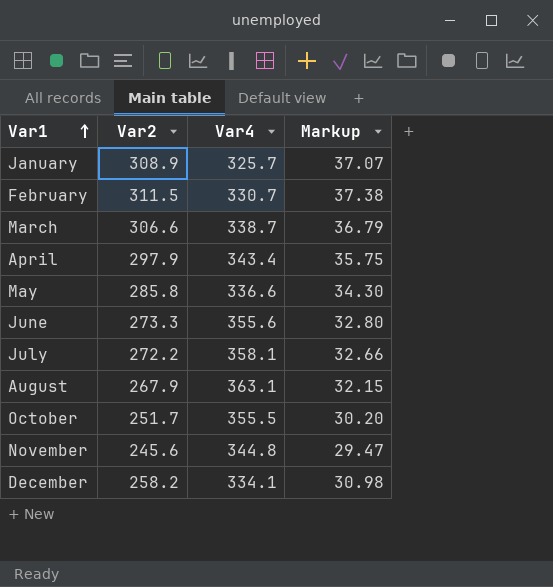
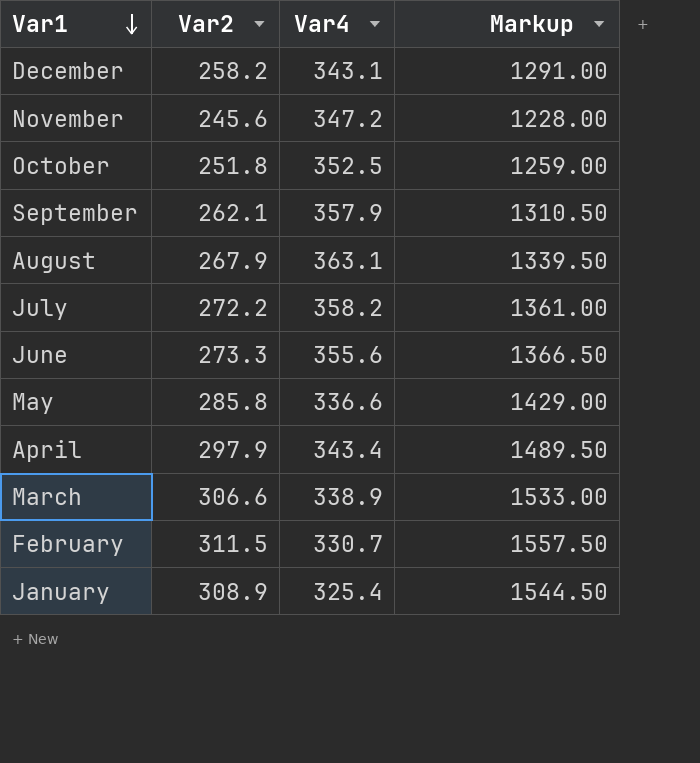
row order: Var1 ascending -> Var1 descending
column Markup | formula: [Var2] * 0.12 -> [Var2] * 5
December | Var4: 334.1 -> 343.1
November | Var4: 344.8 -> 347.2
October | Var2: 251.7 -> 251.8
October | Var4: 355.5 -> 352.5
row September: none -> 262.1 | 357.9 | 1310.50
July | Var4: 358.1 -> 358.2
March | Var4: 338.7 -> 338.9
January | Var4: 325.7 -> 325.4

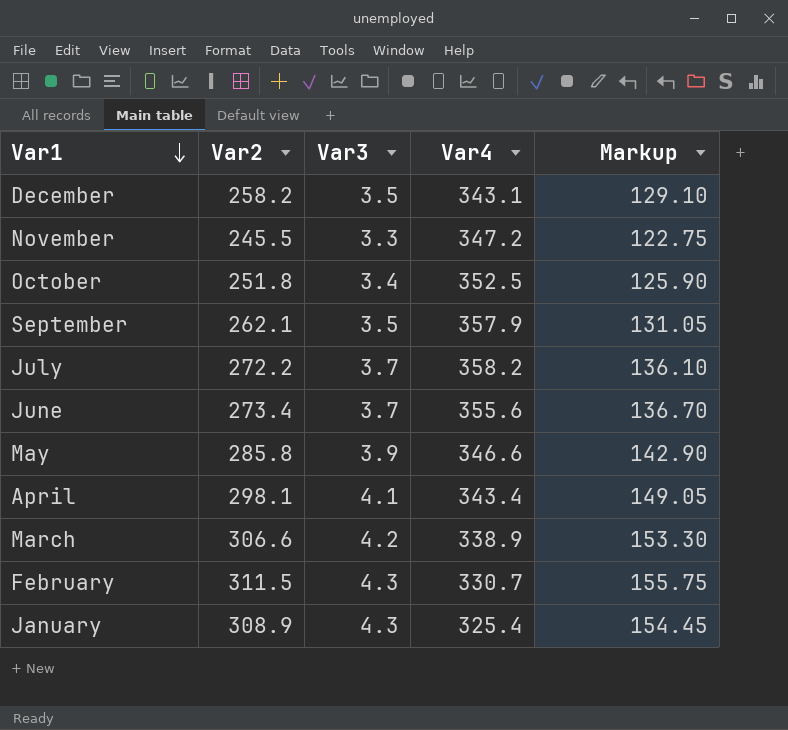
column Var3 | position: none -> 3
column Markup | formula: [Var2] * 5 -> [Var2] * 0.5
row August: 267.9 | 363.1 | 1339.50 -> none
November | Var2: 245.6 -> 245.5
June | Var2: 273.3 -> 273.4
May | Var4: 336.6 -> 346.6
April | Var2: 297.9 -> 298.1

